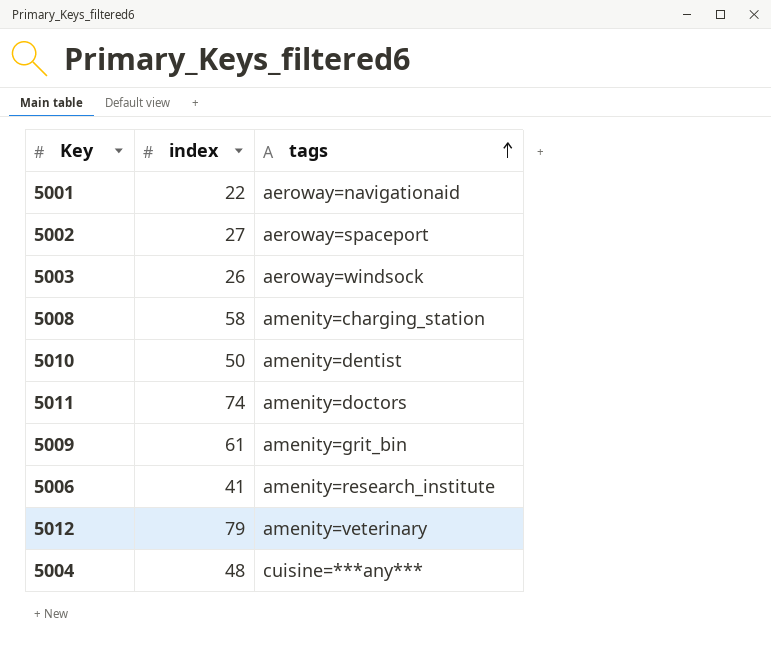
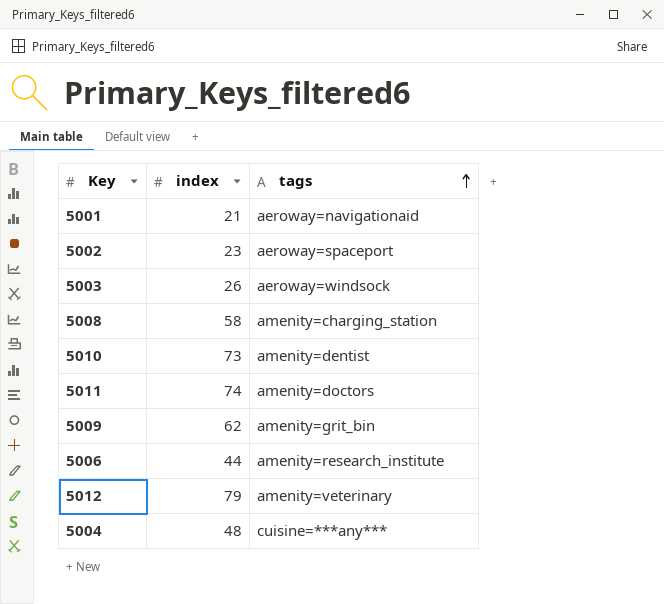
5001 | index: 22 -> 21
5002 | index: 27 -> 23
5010 | index: 50 -> 73
5009 | index: 61 -> 62
5006 | index: 41 -> 44

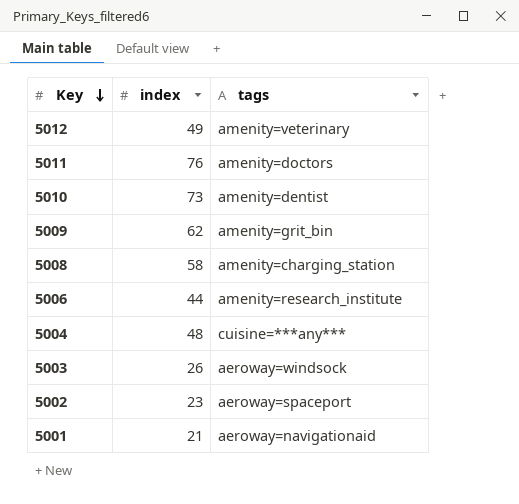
row order: tags ascending -> Key descending
5012 | index: 79 -> 49
5011 | index: 74 -> 76

